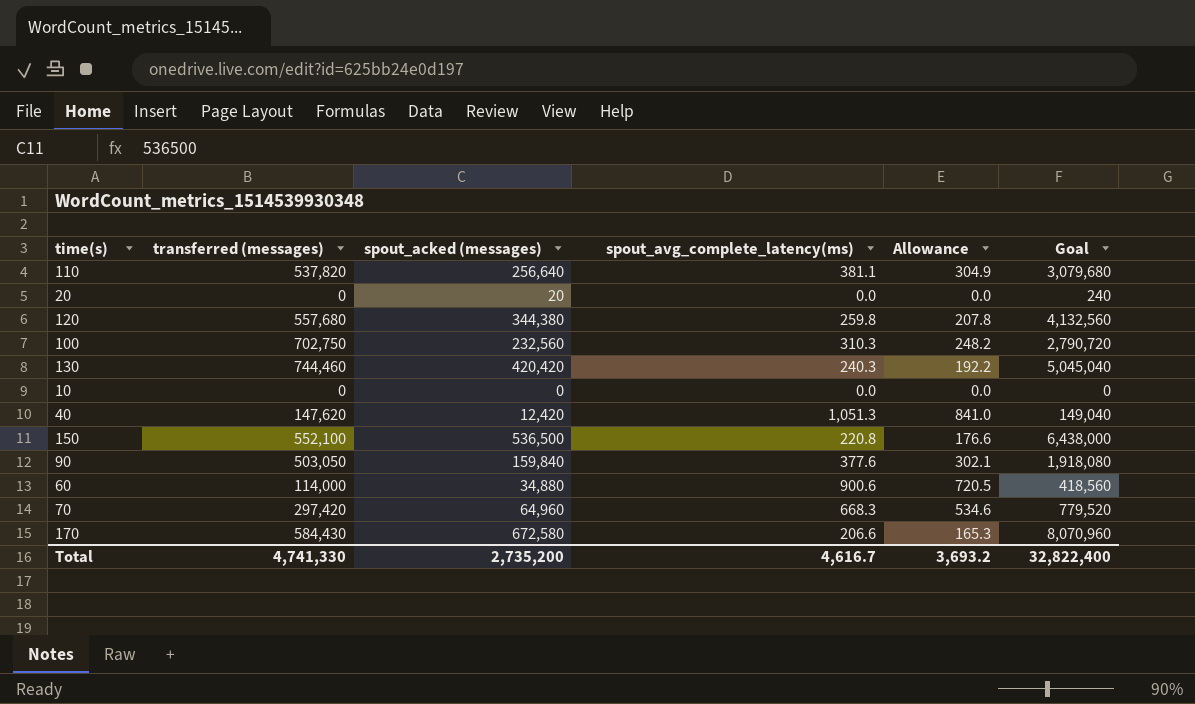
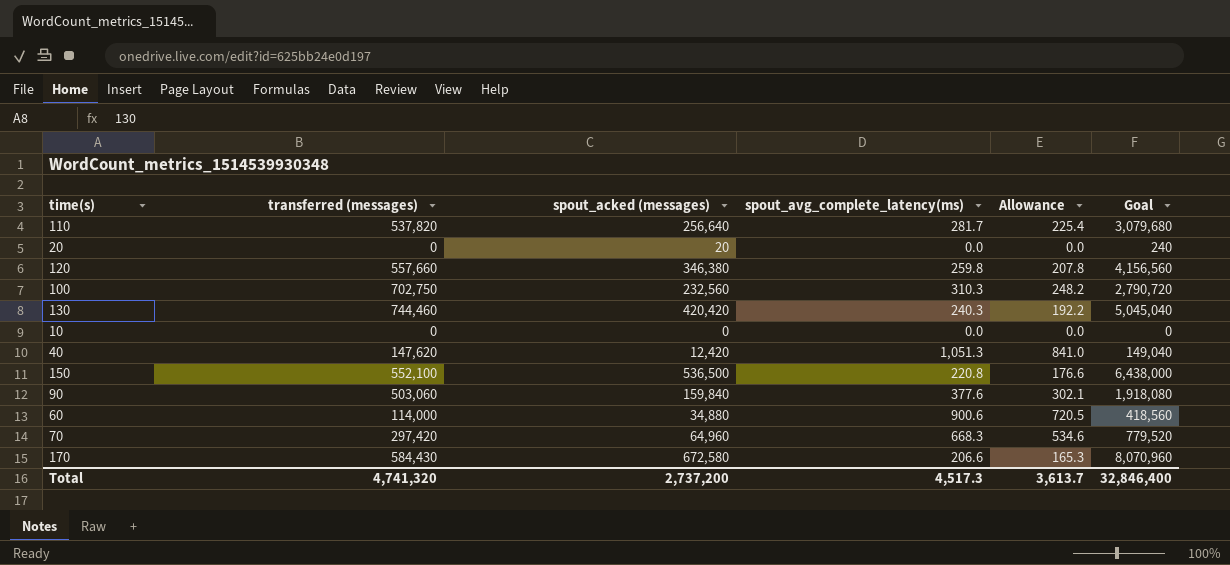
110 | spout_avg_complete_latency(ms): 381.1 -> 281.7
110 | Allowance: 304.9 -> 225.4
120 | transferred (messages): 557,680 -> 557,660
120 | spout_acked (messages): 344,380 -> 346,380
120 | Goal: 4,132,560 -> 4,156,560
90 | transferred (messages): 503,050 -> 503,060
Total | transferred (messages): 4,741,330 -> 4,741,320
Total | spout_acked (messages): 2,735,200 -> 2,737,200
Total | spout_avg_complete_latency(ms): 4,616.7 -> 4,517.3
Total | Allowance: 3,693.2 -> 3,613.7
Total | Goal: 32,822,400 -> 32,846,400

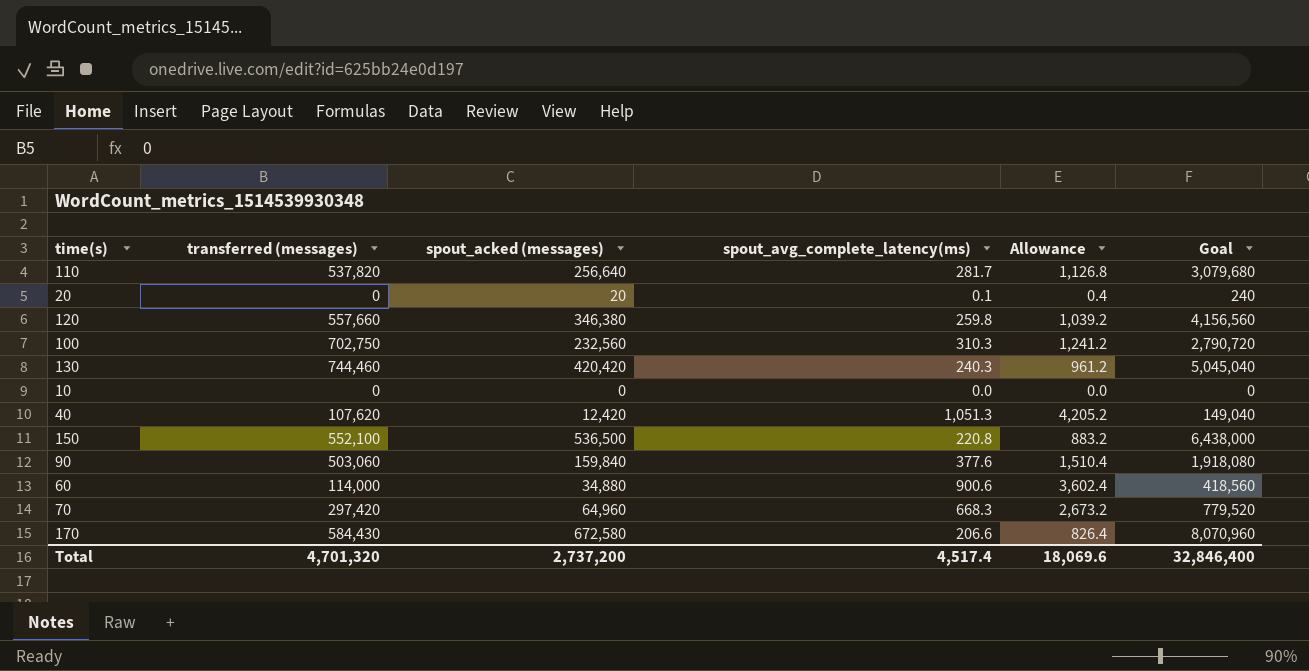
column Allowance | formula: [spout_avg_complete_latency(ms)] * 0.8 -> [spout_avg_complete_latency(ms)] * 4
20 | spout_avg_complete_latency(ms): 0.0 -> 0.1
40 | transferred (messages): 147,620 -> 107,620
Total | transferred (messages): 4,741,320 -> 4,701,320
Total | spout_avg_complete_latency(ms): 4,517.3 -> 4,517.4
Total | Allowance: 3,613.7 -> 18,069.6

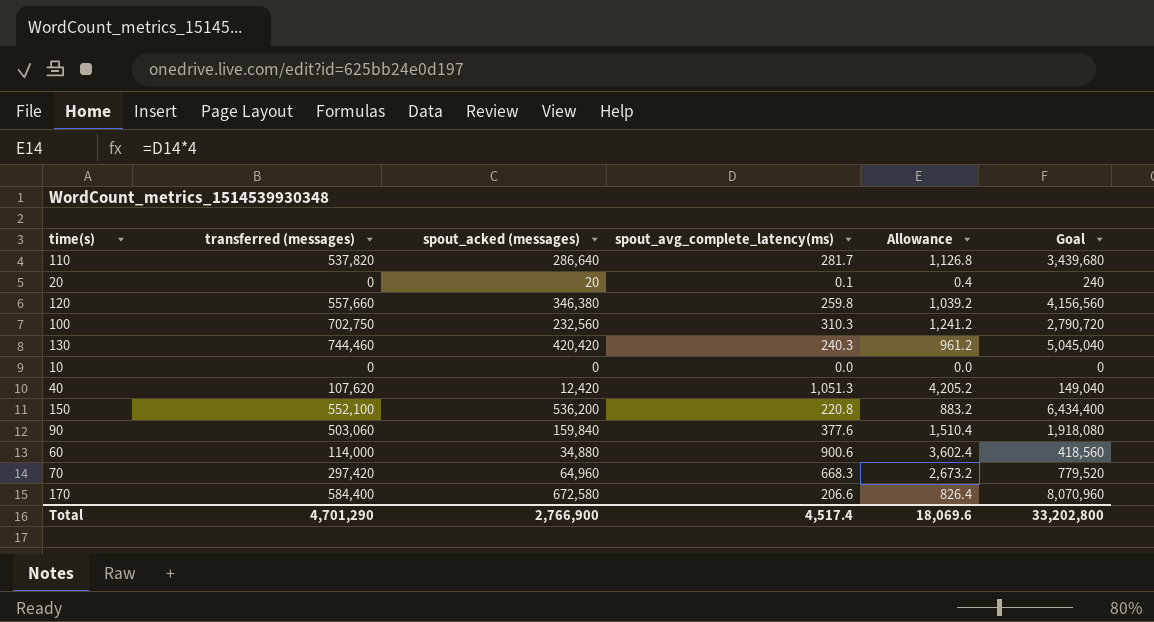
110 | spout_acked (messages): 256,640 -> 286,640
110 | Goal: 3,079,680 -> 3,439,680
150 | spout_acked (messages): 536,500 -> 536,200
150 | Goal: 6,438,000 -> 6,434,400
170 | transferred (messages): 584,430 -> 584,400
Total | transferred (messages): 4,701,320 -> 4,701,290
Total | spout_acked (messages): 2,737,200 -> 2,766,900
Total | Goal: 32,846,400 -> 33,202,800

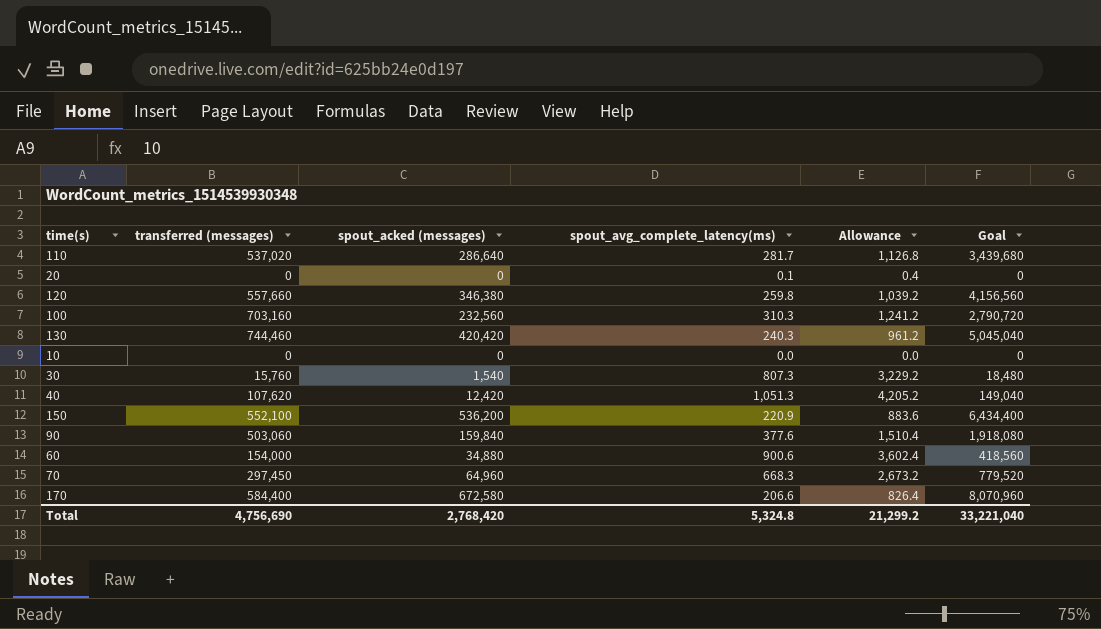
110 | transferred (messages): 537,820 -> 537,020
20 | spout_acked (messages): 20 -> 0
20 | Goal: 240 -> 0
100 | transferred (messages): 702,750 -> 703,160
row 30: none -> 15,760 | 1,540 | 807.3 | 3,229.2 | 18,480
150 | spout_avg_complete_latency(ms): 220.8 -> 220.9
150 | Allowance: 883.2 -> 883.6
60 | transferred (messages): 114,000 -> 154,000
70 | transferred (messages): 297,420 -> 297,450
Total | transferred (messages): 4,701,290 -> 4,756,690
Total | spout_acked (messages): 2,766,900 -> 2,768,420
Total | spout_avg_complete_latency(ms): 4,517.4 -> 5,324.8
Total | Allowance: 18,069.6 -> 21,299.2
Total | Goal: 33,202,800 -> 33,221,040

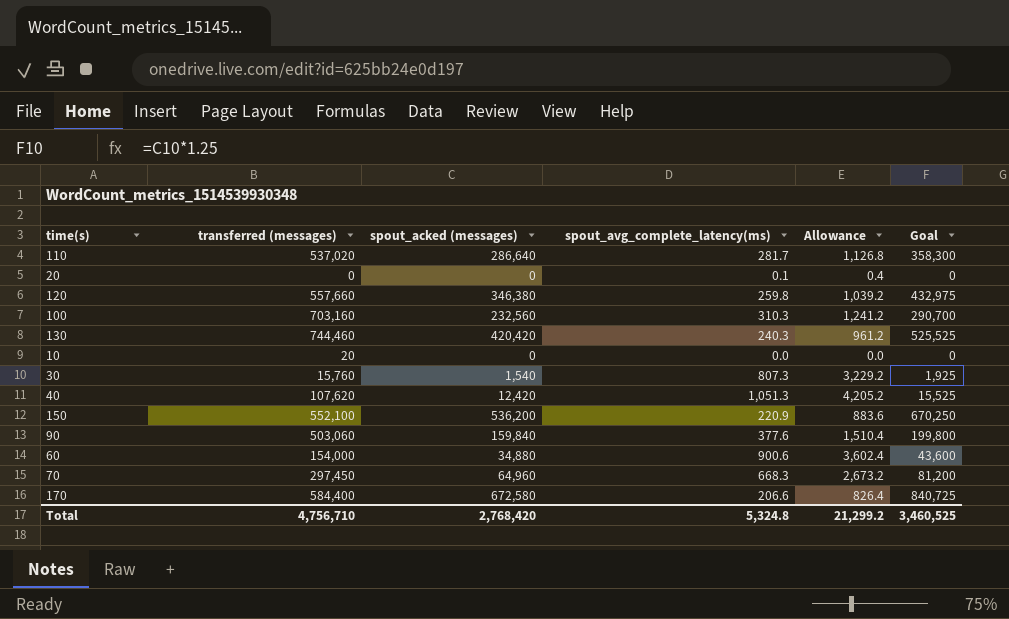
column Goal | formula: [spout_acked (messages)] * 12 -> [spout_acked (messages)] * 1.25
10 | transferred (messages): 0 -> 20
Total | transferred (messages): 4,756,690 -> 4,756,710
Total | Goal: 33,221,040 -> 3,460,525

